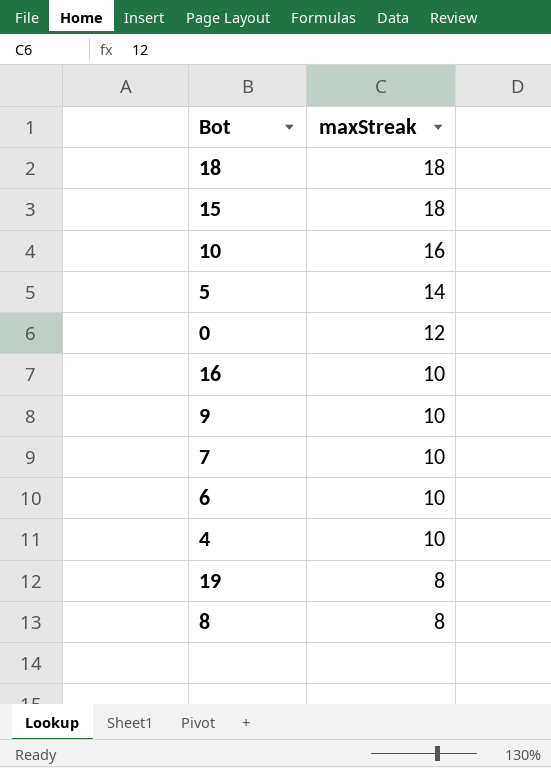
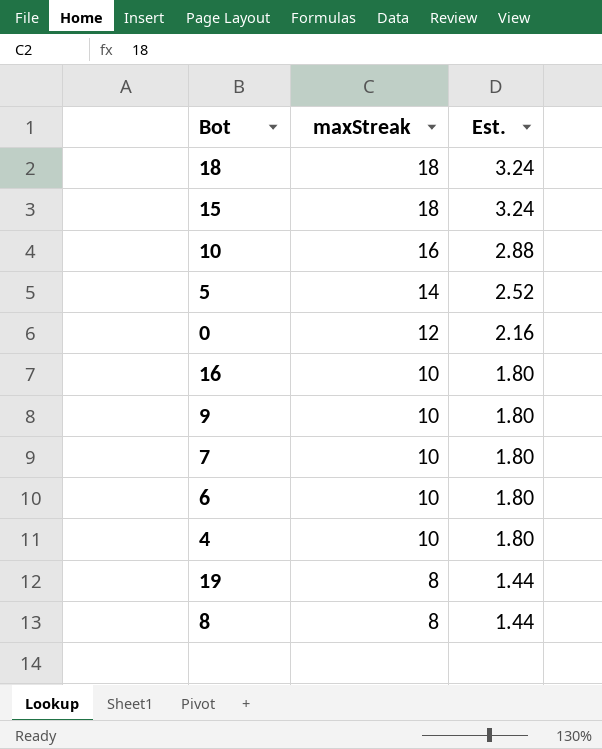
column Est. | formula: none -> [maxStreak] * 0.18

